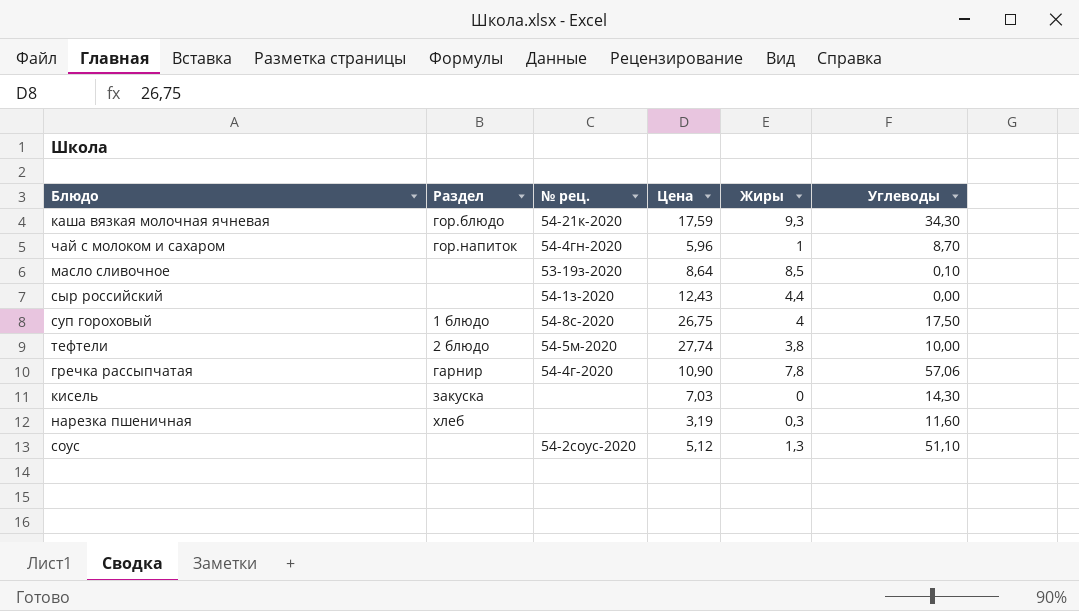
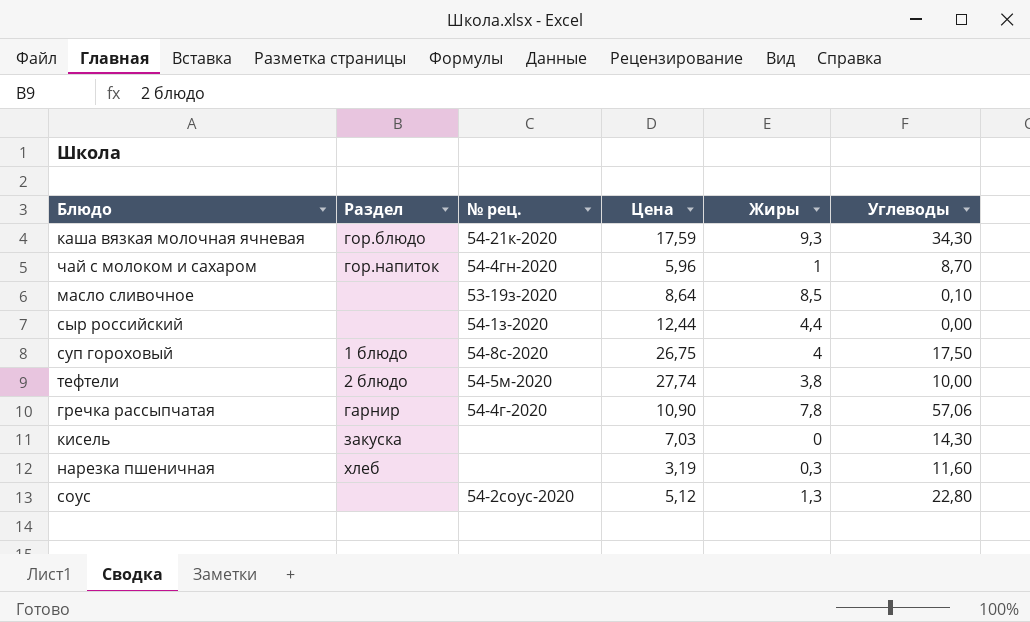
сыр российский | Цена: 12,43 -> 12,44
соус | Углеводы: 51,10 -> 22,80

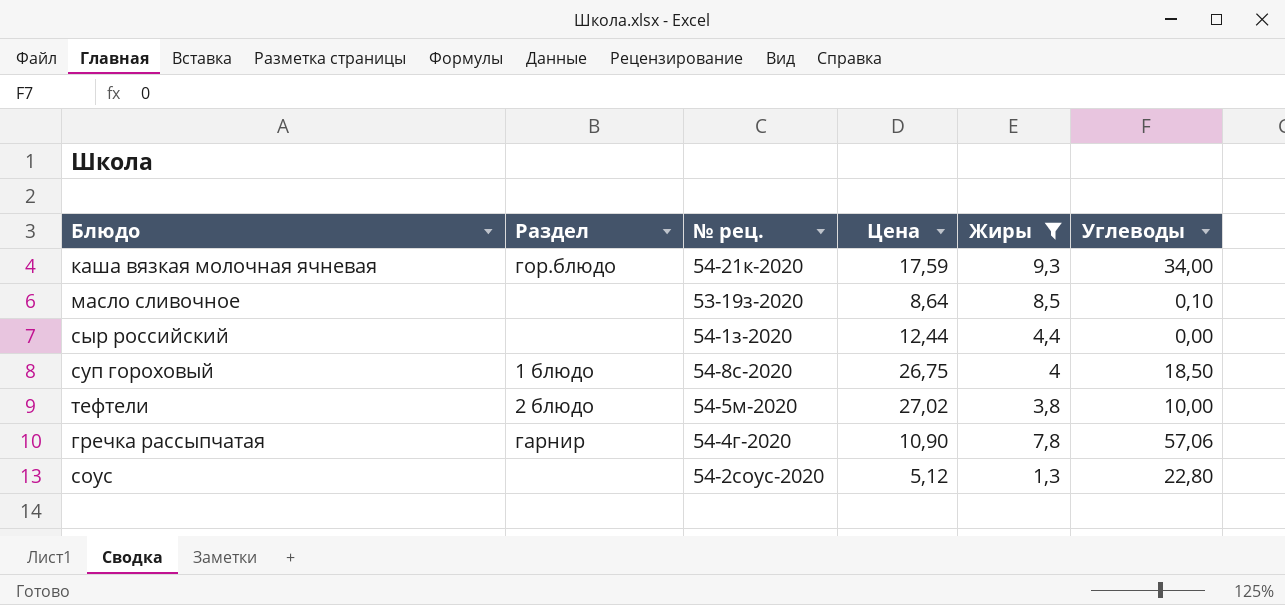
filter: none -> Жиры >= 1,3
каша вязкая молочная ячневая | Углеводы: 34,30 -> 34,00
суп гороховый | Углеводы: 17,50 -> 18,50
тефтели | Цена: 27,74 -> 27,02

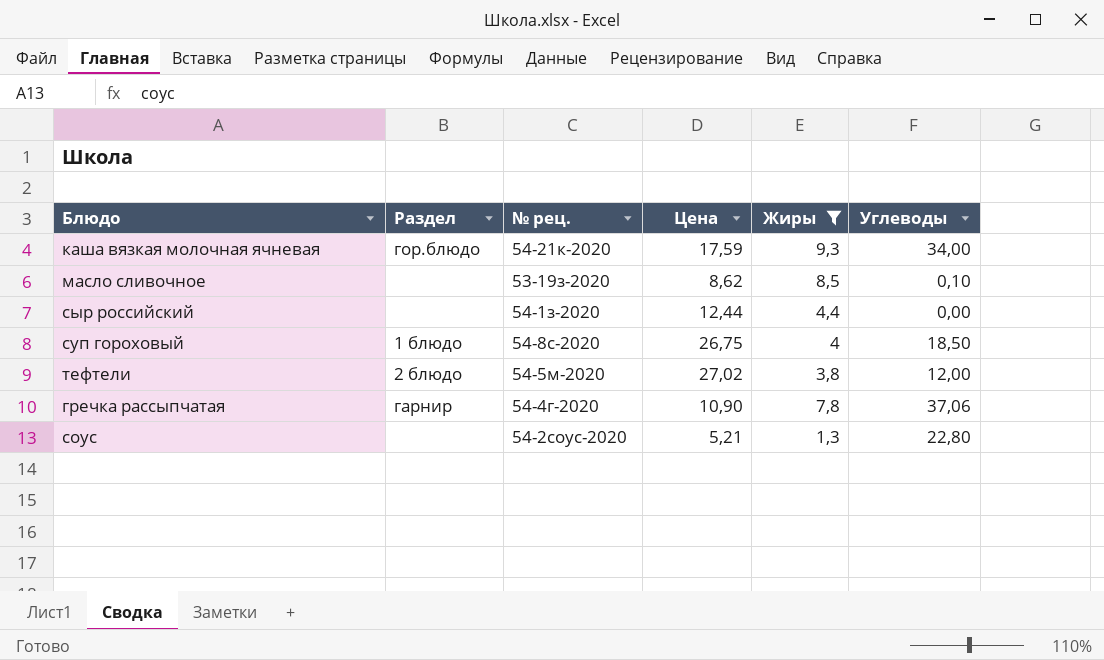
масло сливочное | Цена: 8,64 -> 8,62
тефтели | Углеводы: 10,00 -> 12,00
гречка рассыпчатая | Углеводы: 57,06 -> 37,06
соус | Цена: 5,12 -> 5,21

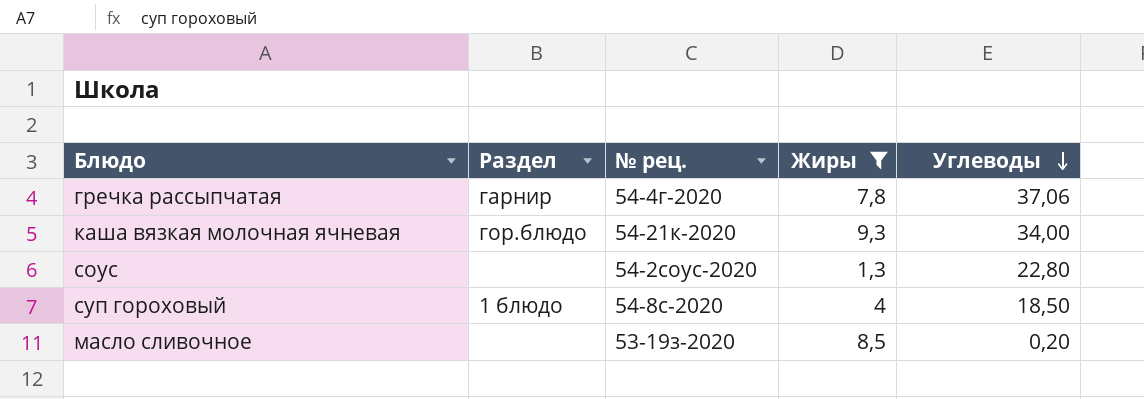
row order: none -> Углеводы descending
column Цена | position: 4 -> none
row сыр российский: none | 54-1з-2020 | 12,44 | 4,4 | 0,00 -> none
row тефтели: 2 блюдо | 54-5м-2020 | 27,02 | 3,8 | 12,00 -> none
масло сливочное | Углеводы: 0,10 -> 0,20

